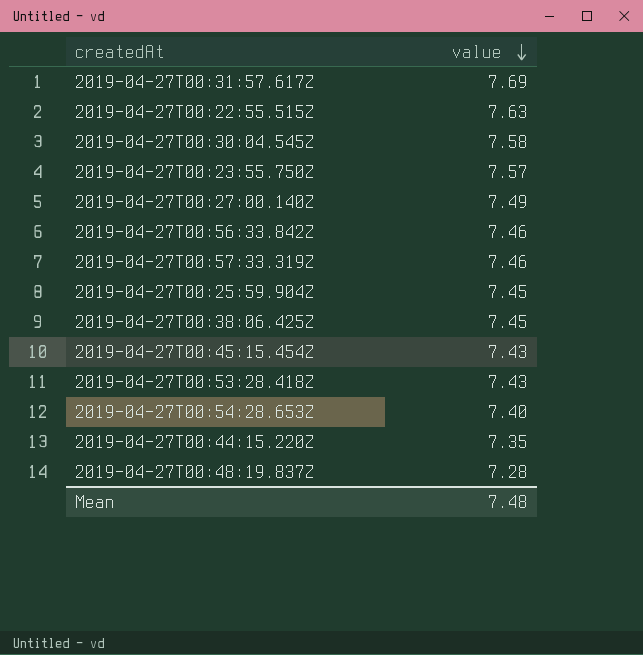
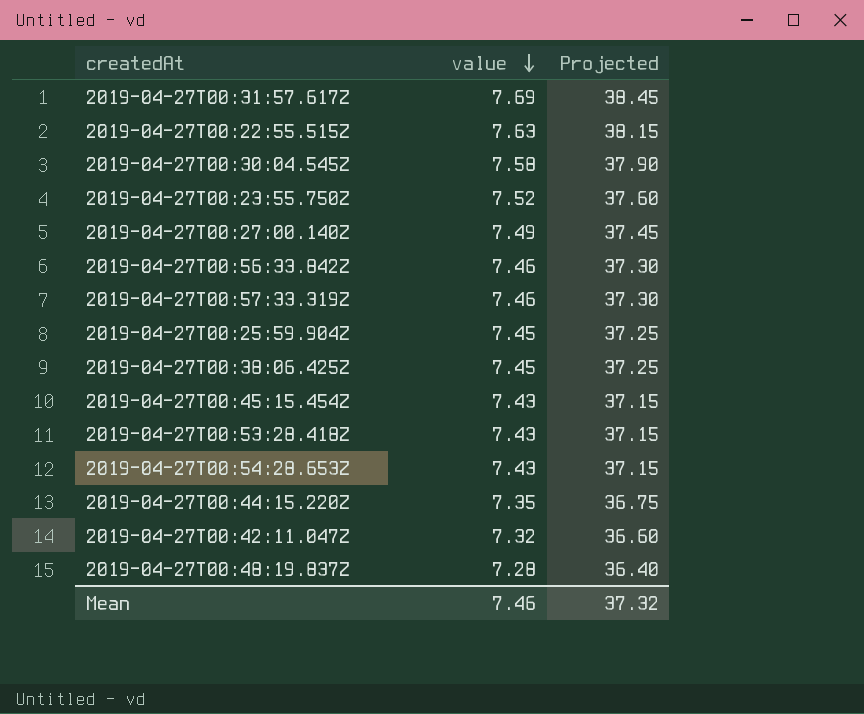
column Projected | formula: none -> [value] * 5
2019-04-27T00:23:55.750Z | value: 7.57 -> 7.52
2019-04-27T00:54:28.653Z | value: 7.40 -> 7.43
row 2019-04-27T00:42:11.047Z: none -> 7.32 | 36.60
Mean | value: 7.48 -> 7.46

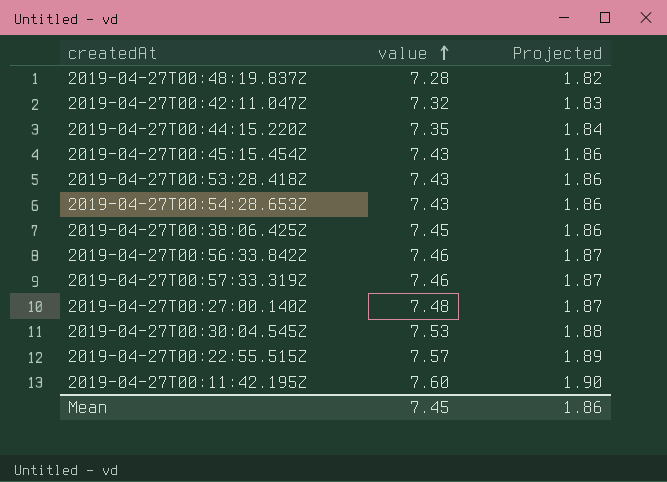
row order: value descending -> value ascending
column Projected | formula: [value] * 5 -> [value] * 0.25
row 2019-04-27T00:31:57.617Z: 7.69 | 38.45 -> none
row 2019-04-27T00:23:55.750Z: 7.52 | 37.60 -> none
row 2019-04-27T00:25:59.904Z: 7.45 | 37.25 -> none
2019-04-27T00:27:00.140Z | value: 7.49 -> 7.48
2019-04-27T00:30:04.545Z | value: 7.58 -> 7.53
2019-04-27T00:22:55.515Z | value: 7.63 -> 7.57
row 2019-04-27T00:11:42.195Z: none -> 7.60 | 1.90
Mean | value: 7.46 -> 7.45
Mean | Projected: 37.32 -> 1.86

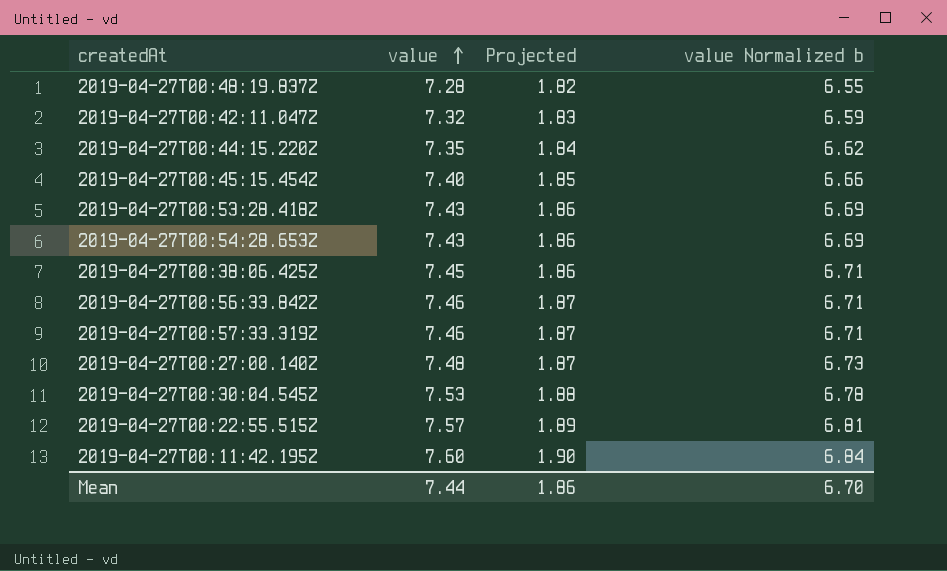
column value Normalized b | formula: none -> [value] * 0.9
2019-04-27T00:45:15.454Z | value: 7.43 -> 7.40
2019-04-27T00:45:15.454Z | Projected: 1.86 -> 1.85
Mean | value: 7.45 -> 7.44

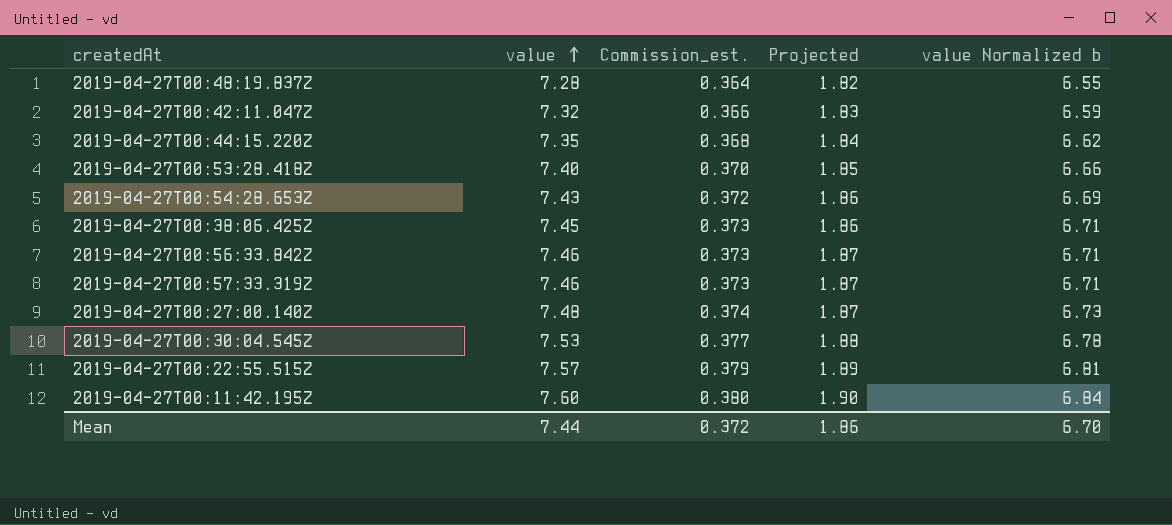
column Commission_est. | formula: none -> [value] * 0.05
row 2019-04-27T00:45:15.454Z: 7.40 | 1.85 | 6.66 -> none
2019-04-27T00:53:28.418Z | value: 7.43 -> 7.40
2019-04-27T00:53:28.418Z | Projected: 1.86 -> 1.85
2019-04-27T00:53:28.418Z | value Normalized b: 6.69 -> 6.66

